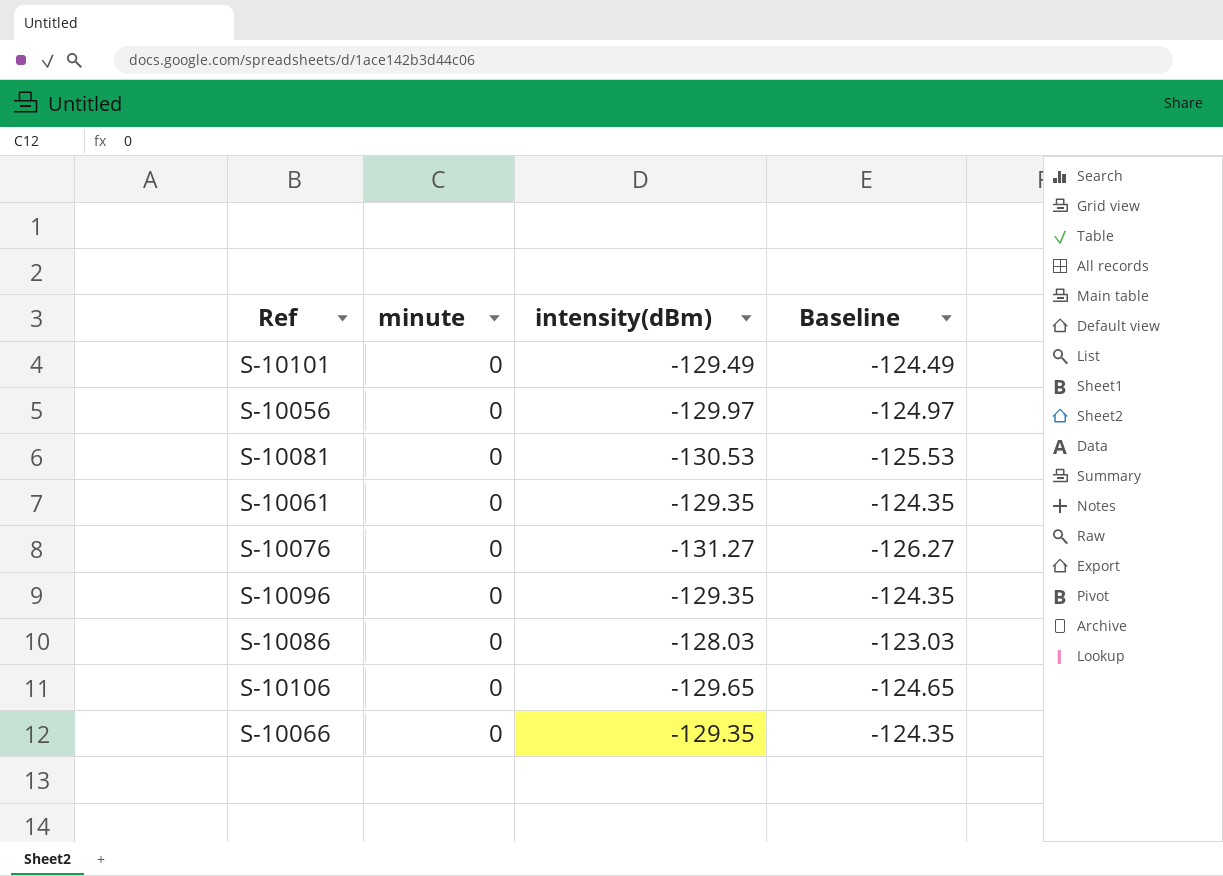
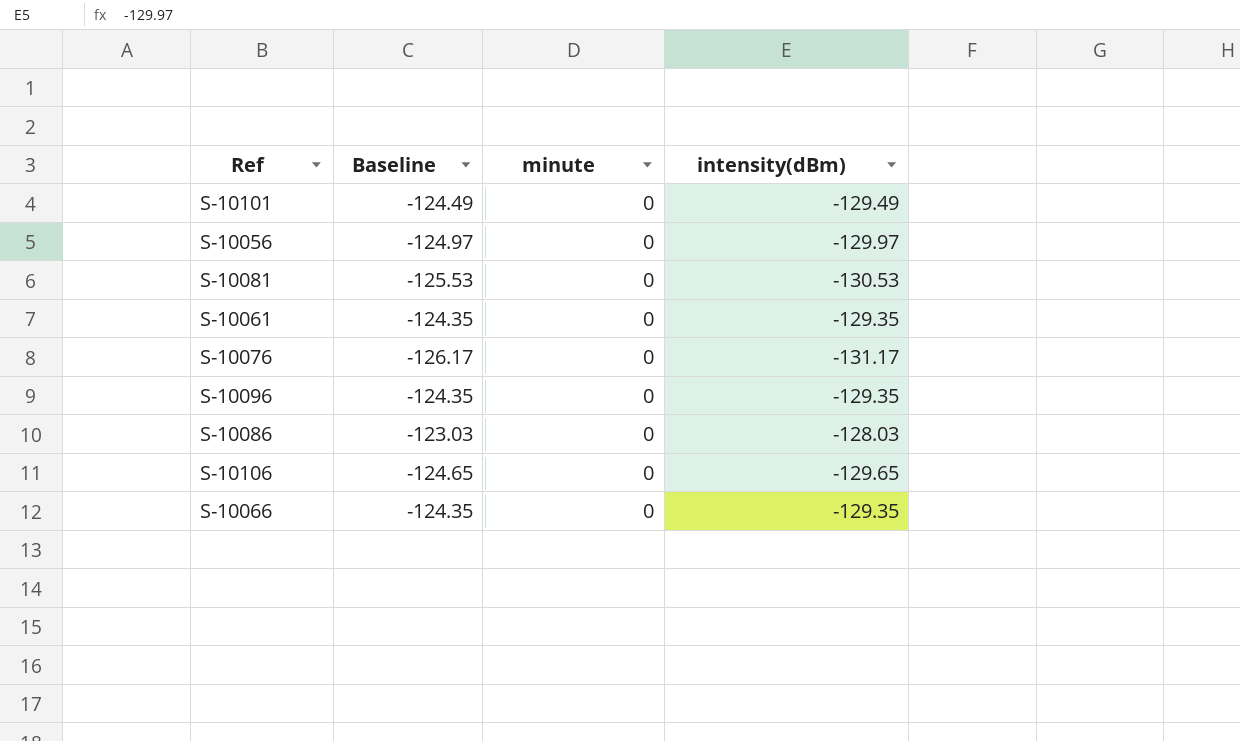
column Baseline | position: 4 -> 2
S-10076 | Baseline: -126.27 -> -126.17
S-10076 | intensity(dBm): -131.27 -> -131.17

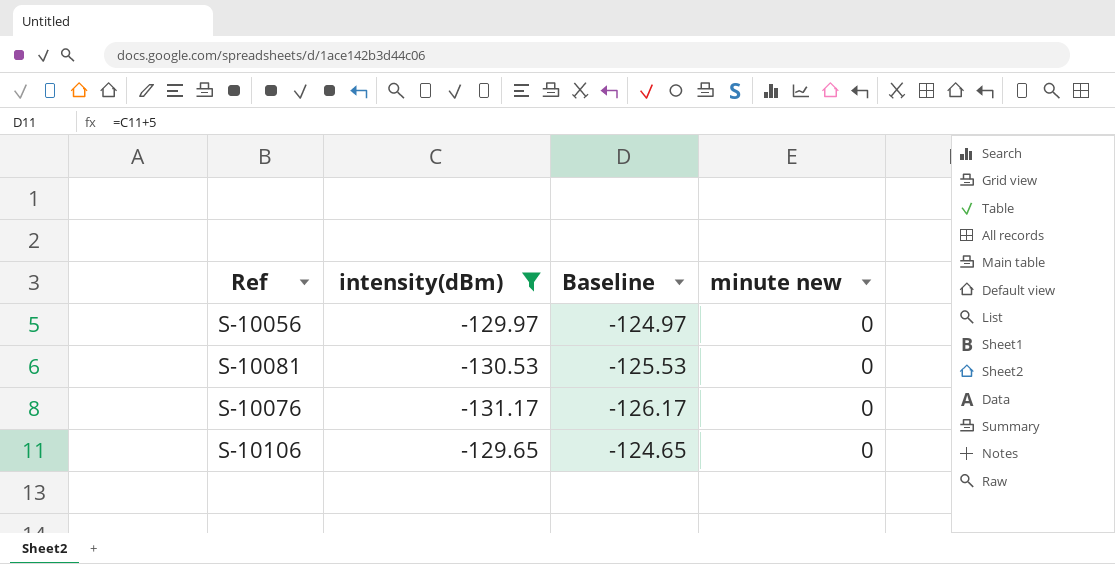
filter: none -> intensity(dBm) <= -129.65
column intensity(dBm) | position: 4 -> 2
column name: minute -> minute new

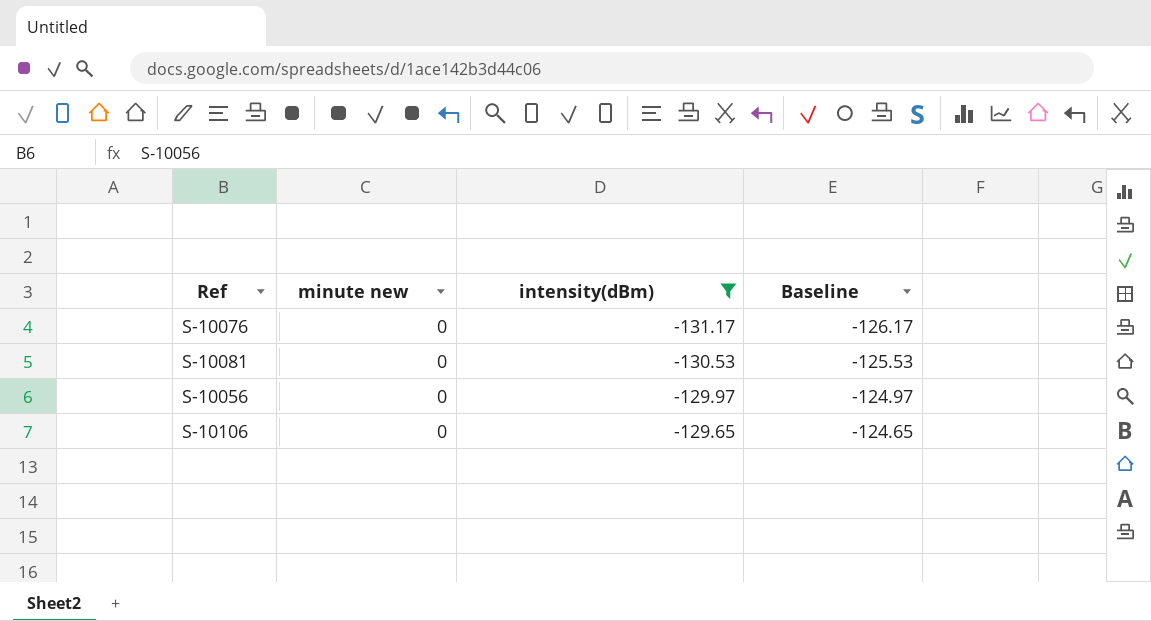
row order: none -> intensity(dBm) ascending
column minute new | position: 4 -> 2

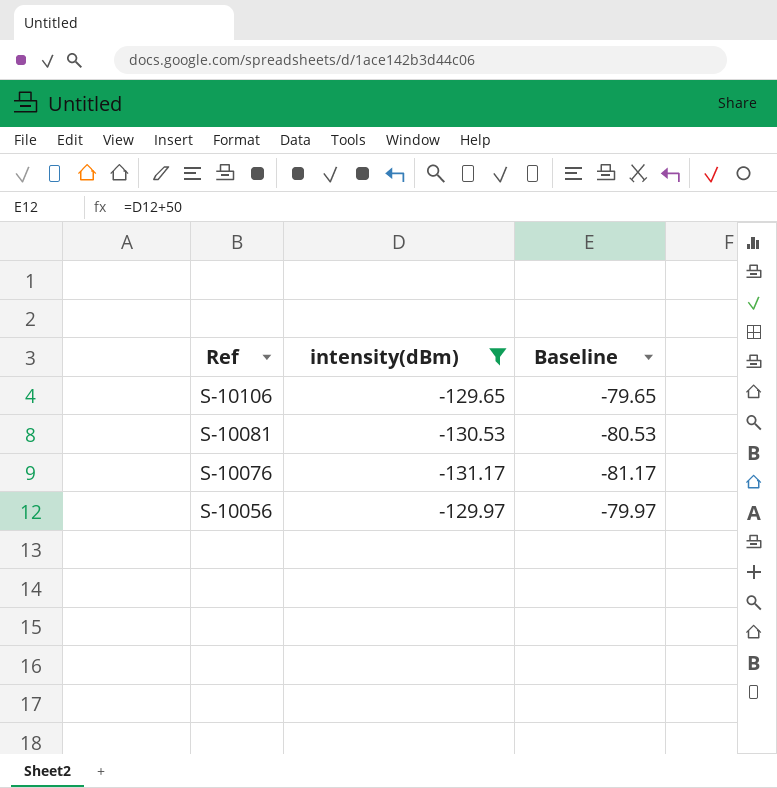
row order: intensity(dBm) ascending -> Ref descending
column minute new | position: 2 -> none
column Baseline | formula: [intensity(dBm)] + 5 -> [intensity(dBm)] + 50

